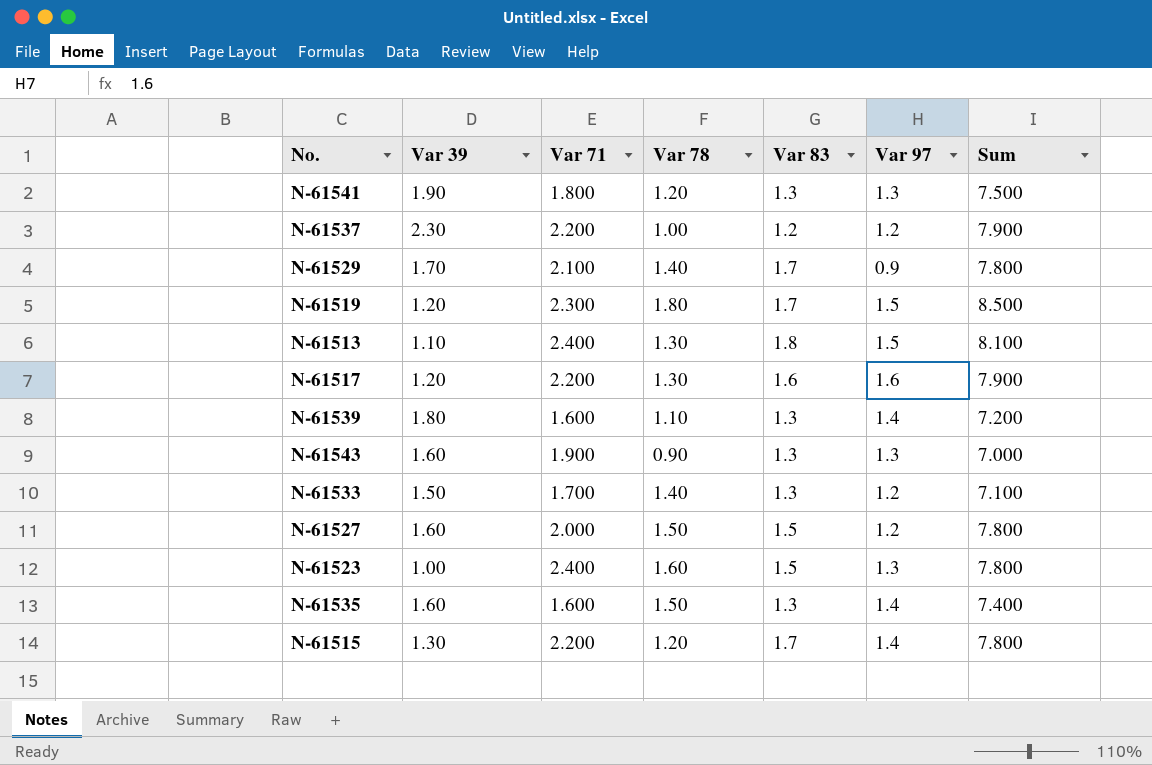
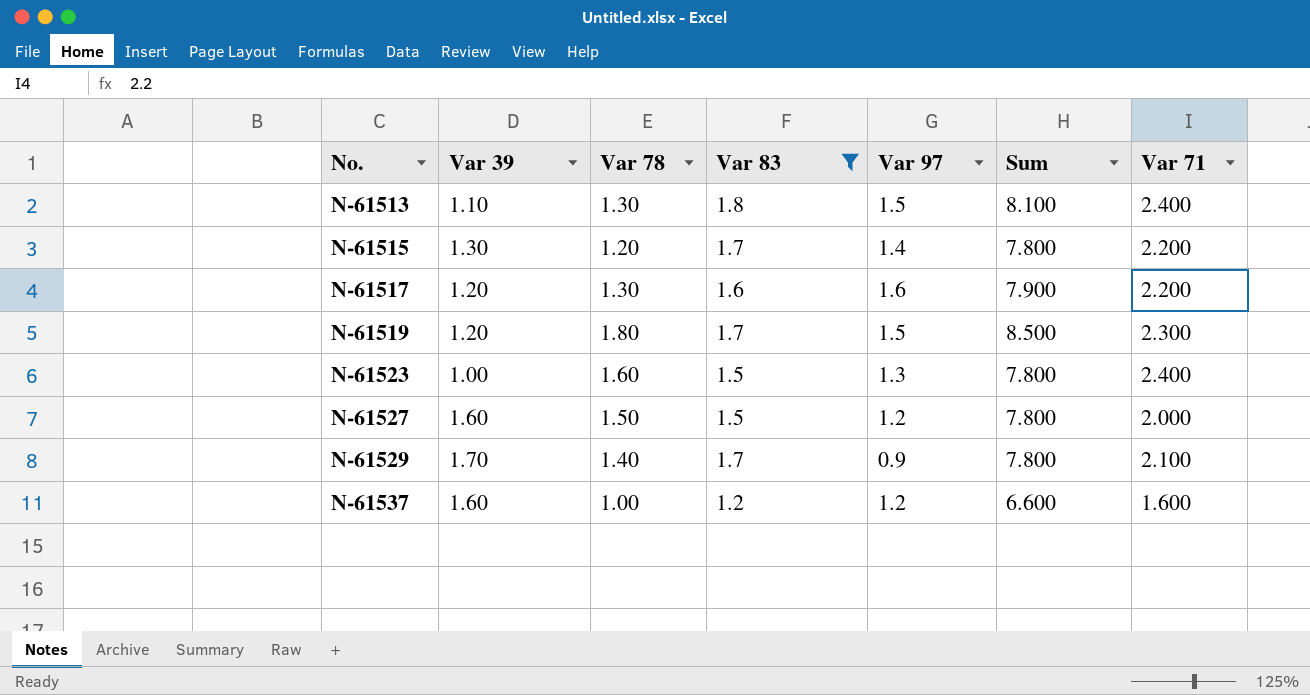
filter: none -> Var 83 != 1.3
row order: none -> No. ascending
column Var 71 | position: 3 -> 7
N-61537 | Var 39: 2.30 -> 1.60
N-61537 | Sum: 7.900 -> 6.600
N-61537 | Var 71: 2.200 -> 1.600

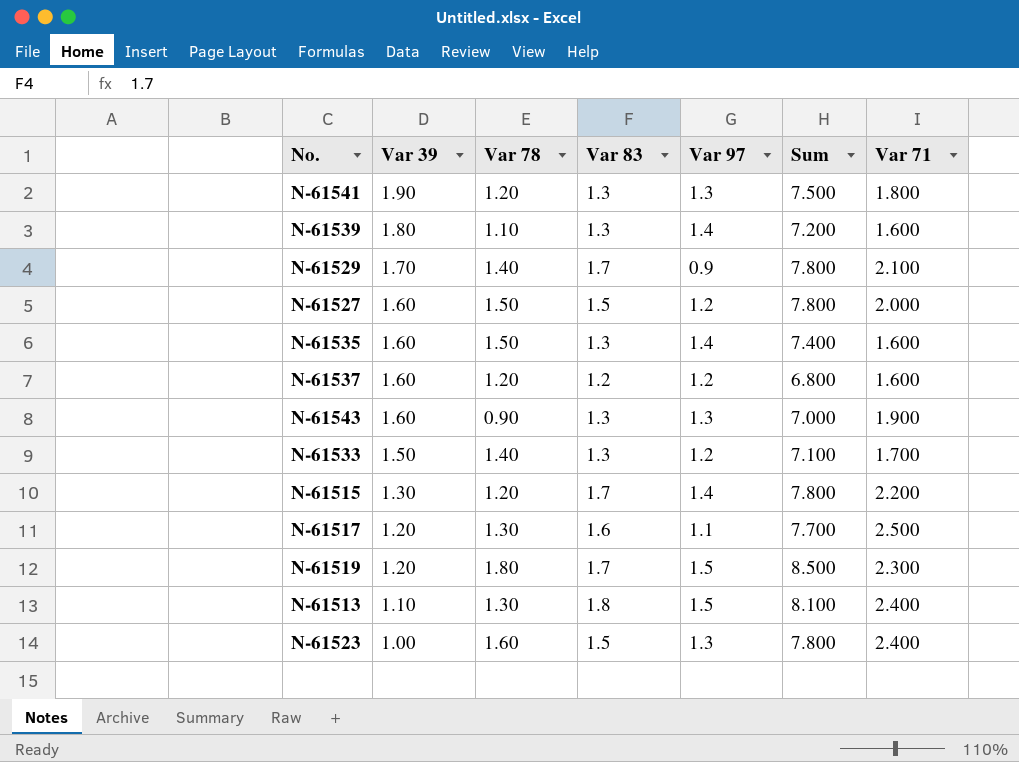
filter: Var 83 != 1.3 -> none
row order: No. ascending -> Var 39 descending
N-61537 | Var 78: 1.00 -> 1.20
N-61537 | Sum: 6.600 -> 6.800
N-61517 | Var 97: 1.6 -> 1.1
N-61517 | Sum: 7.900 -> 7.700
N-61517 | Var 71: 2.200 -> 2.500

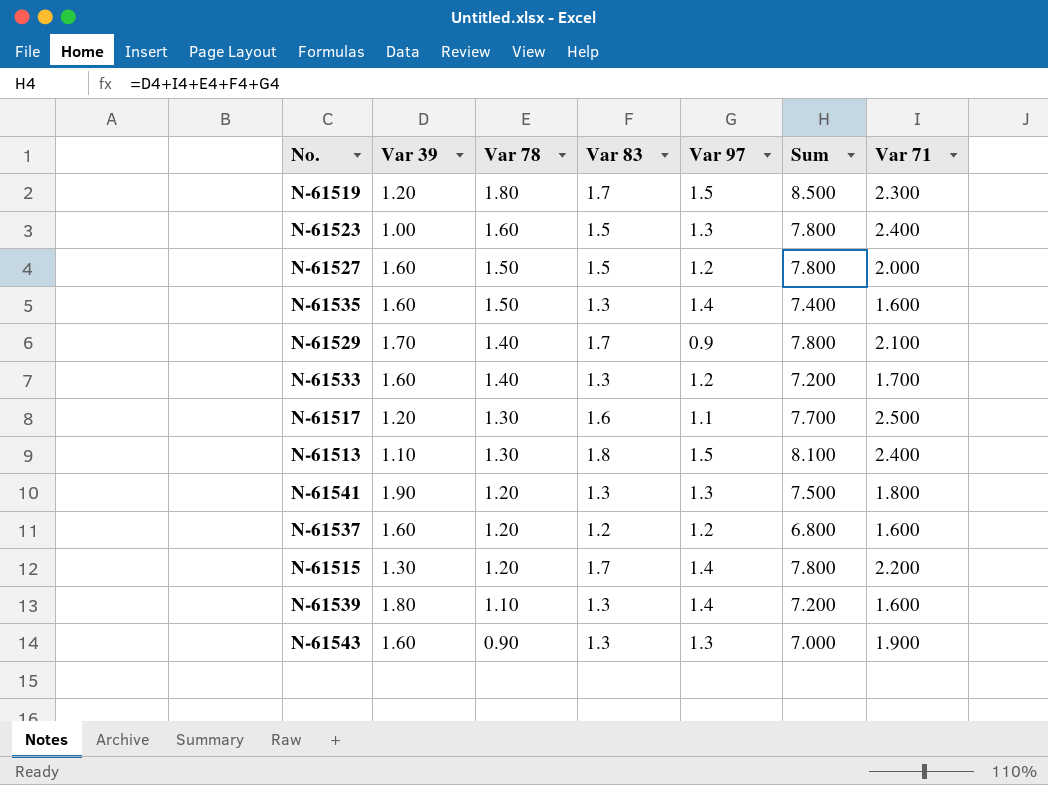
row order: Var 39 descending -> Var 78 descending
N-61533 | Var 39: 1.50 -> 1.60
N-61533 | Sum: 7.100 -> 7.200

